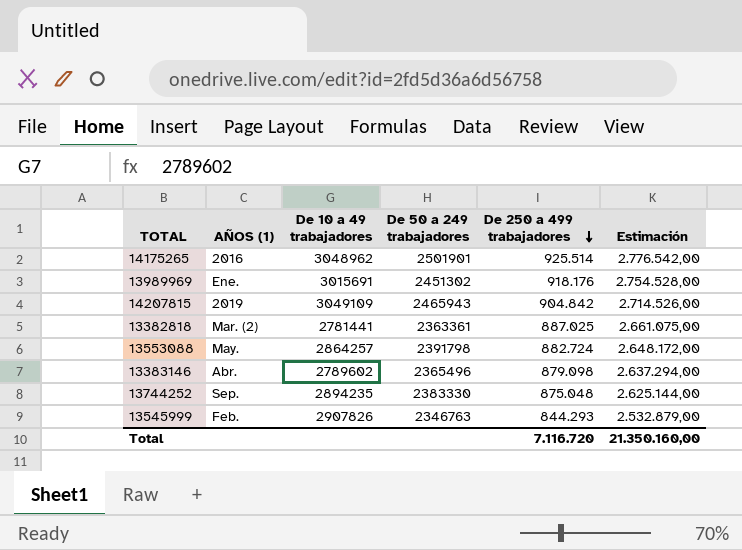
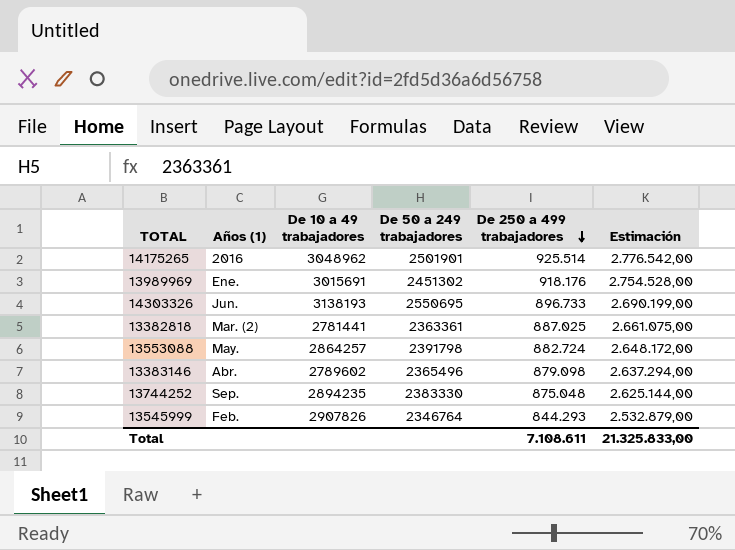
column name: AÑOS (1) -> Años (1)
row 14207815: 2019 | 3049109 | 2465943 | 904.842 | 2.714.526,00 -> none
row 14303326: none -> Jun. | 3138193 | 2550695 | 896.733 | 2.690.199,00
13545999 | De 50 a 249 trabajadores: 2346763 -> 2346764
Total | De 250 a 499 trabajadores: 7.116.720 -> 7.108.611
Total | Estimación: 21.350.160,00 -> 21.325.833,00

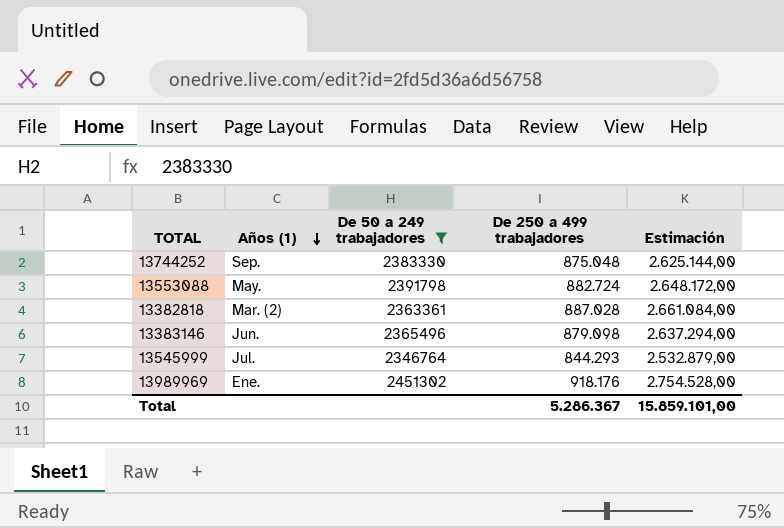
filter: none -> De 50 a 249 trabajadores <= 2451302
row order: De 250 a 499 trabajadores descending -> Años (1) descending
column De 10 a 49 trabajadores | position: 3 -> none
13382818 | De 250 a 499 trabajadores: 887.025 -> 887.028
13382818 | Estimación: 2.661.075,00 -> 2.661.084,00
13383146 | Años (1): Abr. -> Jun.
13545999 | Años (1): Feb. -> Jul.
Total | De 250 a 499 trabajadores: 7.108.611 -> 5.286.367
Total | Estimación: 21.325.833,00 -> 15.859.101,00

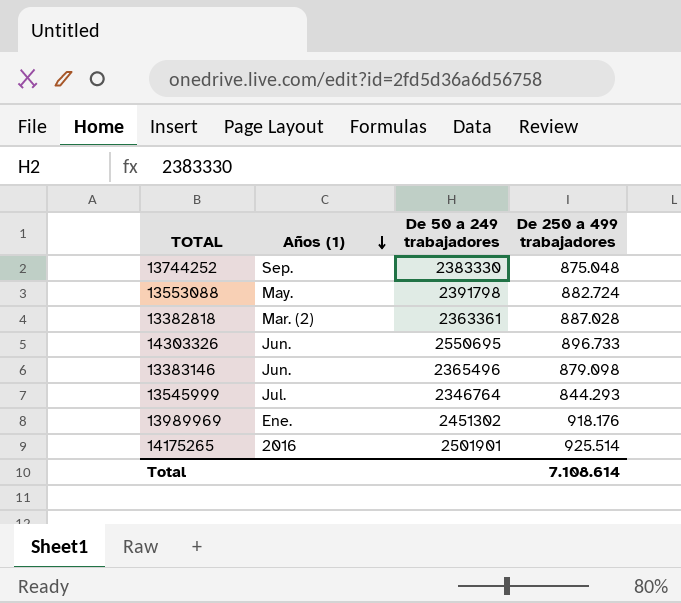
filter: De 50 a 249 trabajadores <= 2451302 -> none
column Estimación | formula: [De 250 a 499 trabajadores] * 3 -> none
Total | De 250 a 499 trabajadores: 5.286.367 -> 7.108.614

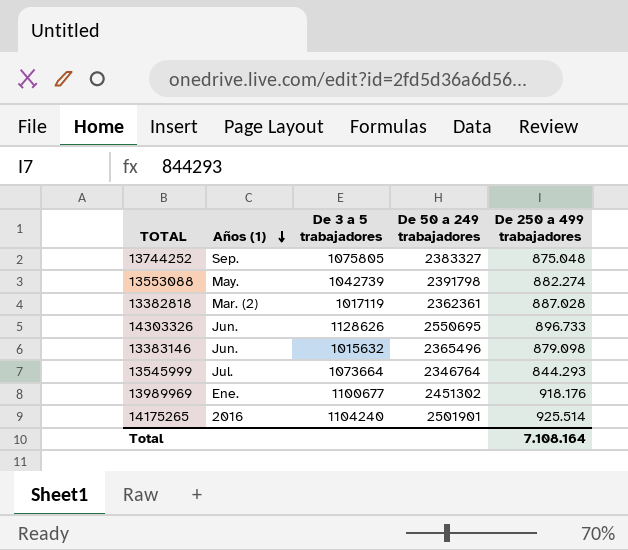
column De 3 a 5 trabajadores | position: none -> 3
13744252 | De 50 a 249 trabajadores: 2383330 -> 2383327
13553088 | De 250 a 499 trabajadores: 882.724 -> 882.274
13382818 | De 50 a 249 trabajadores: 2363361 -> 2362361
Total | De 250 a 499 trabajadores: 7.108.614 -> 7.108.164

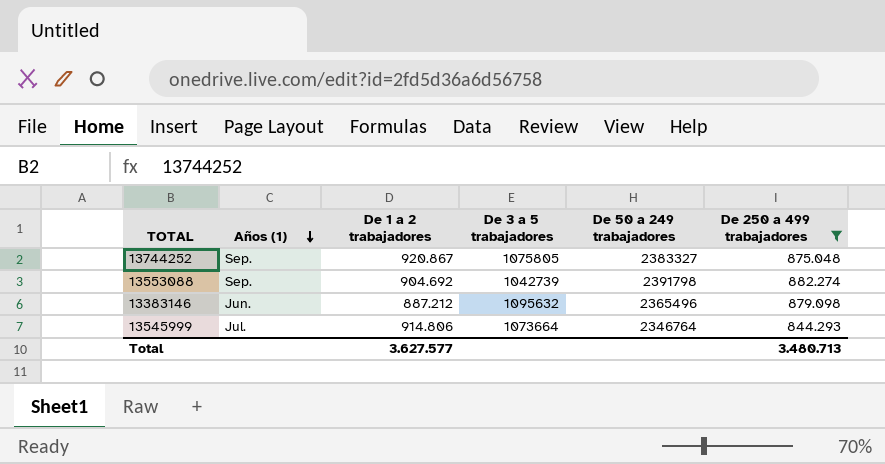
filter: none -> De 250 a 499 trabajadores <= 882.274
column De 1 a 2 trabajadores | position: none -> 3
13553088 | Años (1): May. -> Sep.
13383146 | De 3 a 5 trabajadores: 1015632 -> 1095632
Total | De 250 a 499 trabajadores: 7.108.164 -> 3.480.713

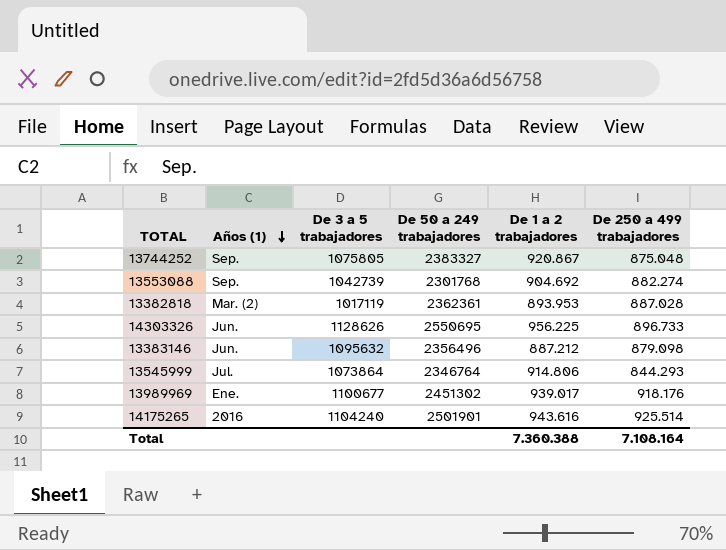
filter: De 250 a 499 trabajadores <= 882.274 -> none
column De 1 a 2 trabajadores | position: 3 -> 5
13553088 | De 50 a 249 trabajadores: 2391798 -> 2301768
13383146 | De 50 a 249 trabajadores: 2365496 -> 2356496
13545999 | De 3 a 5 trabajadores: 1073664 -> 1073864
Total | De 1 a 2 trabajadores: 3.627.577 -> 7.360.388
Total | De 250 a 499 trabajadores: 3.480.713 -> 7.108.164

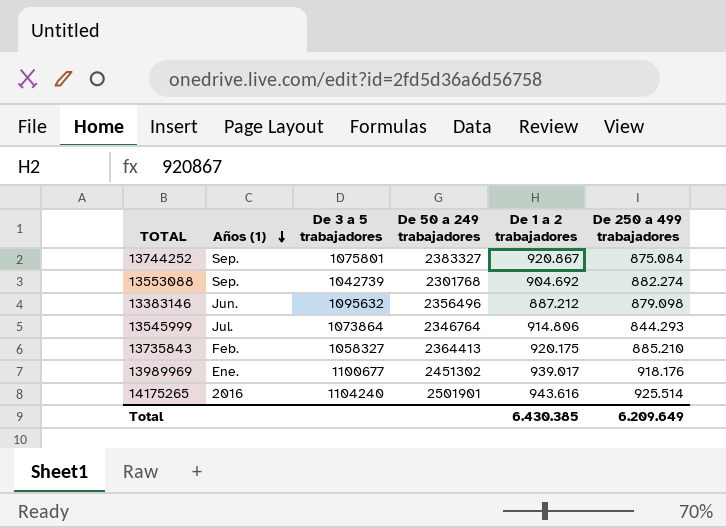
row 13382818: Mar. (2) | 1017119 | 2362361 | 893.953 | 887.028 -> none
row 14303326: Jun. | 1128626 | 2550695 | 956.225 | 896.733 -> none
13744252 | De 3 a 5 trabajadores: 1075805 -> 1075801
13744252 | De 250 a 499 trabajadores: 875.048 -> 875.084
row 13735843: none -> Feb. | 1058327 | 2364413 | 920.175 | 885.210
Total | De 1 a 2 trabajadores: 7.360.388 -> 6.430.385
Total | De 250 a 499 trabajadores: 7.108.164 -> 6.209.649

